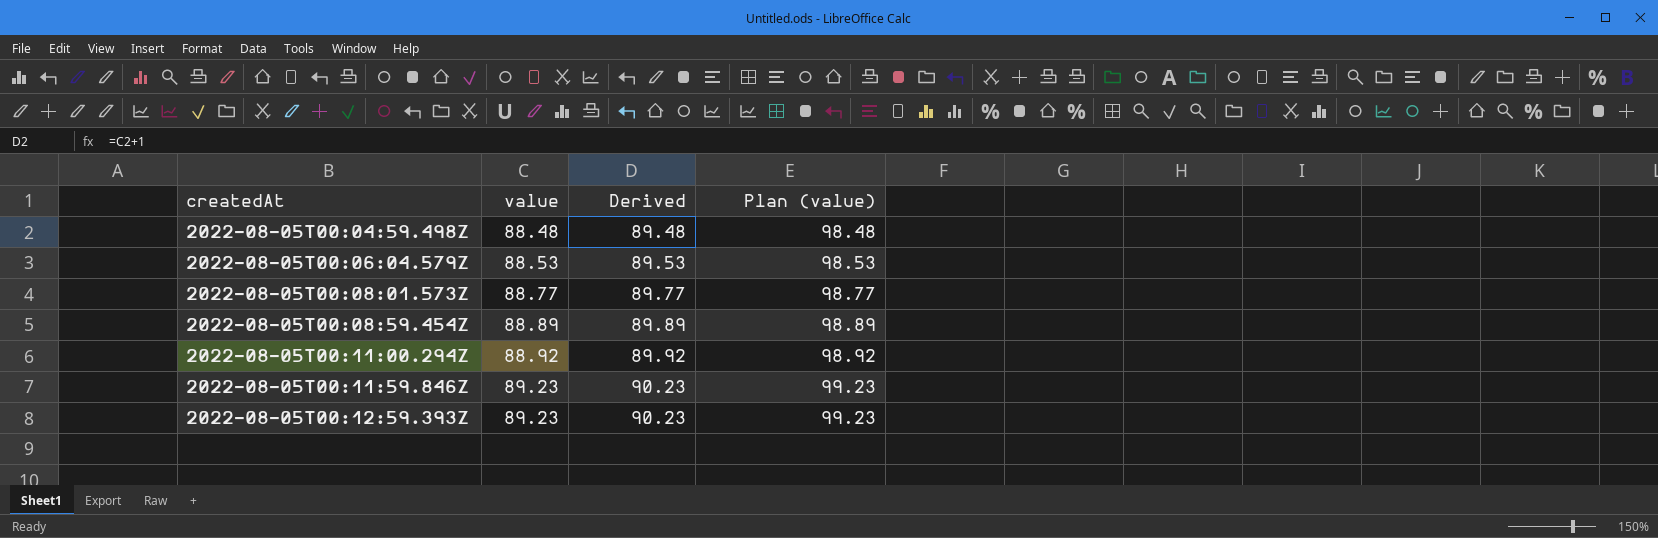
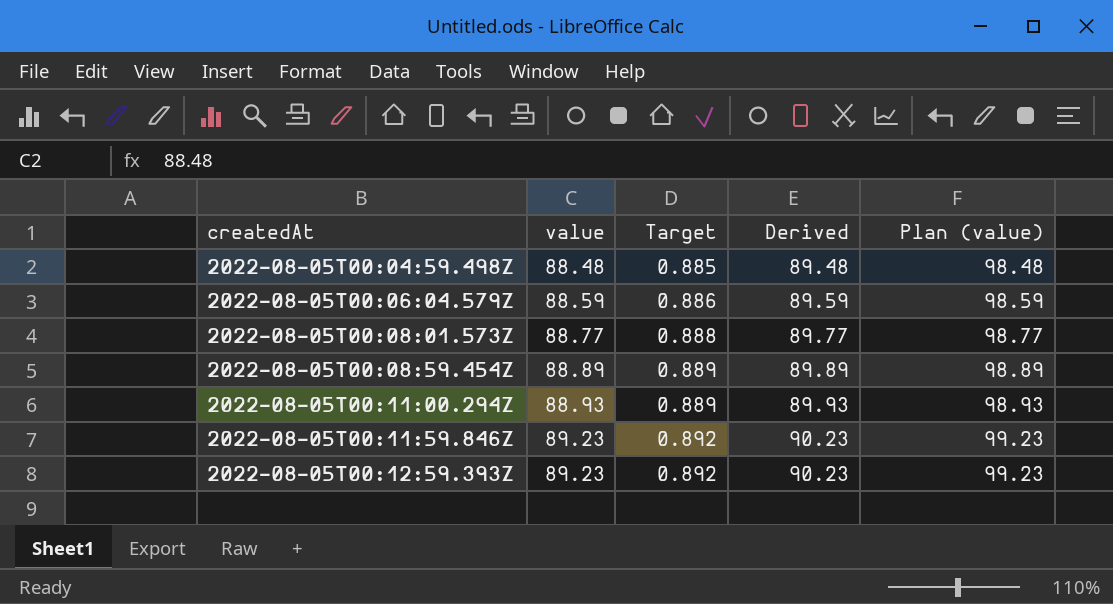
column Target | formula: none -> [value] * 0.01
2022-08-05T00:06:04.579Z | value: 88.53 -> 88.59
2022-08-05T00:06:04.579Z | Derived: 89.53 -> 89.59
2022-08-05T00:06:04.579Z | Plan (value): 98.53 -> 98.59
2022-08-05T00:11:00.294Z | value: 88.92 -> 88.93
2022-08-05T00:11:00.294Z | Derived: 89.92 -> 89.93
2022-08-05T00:11:00.294Z | Plan (value): 98.92 -> 98.93

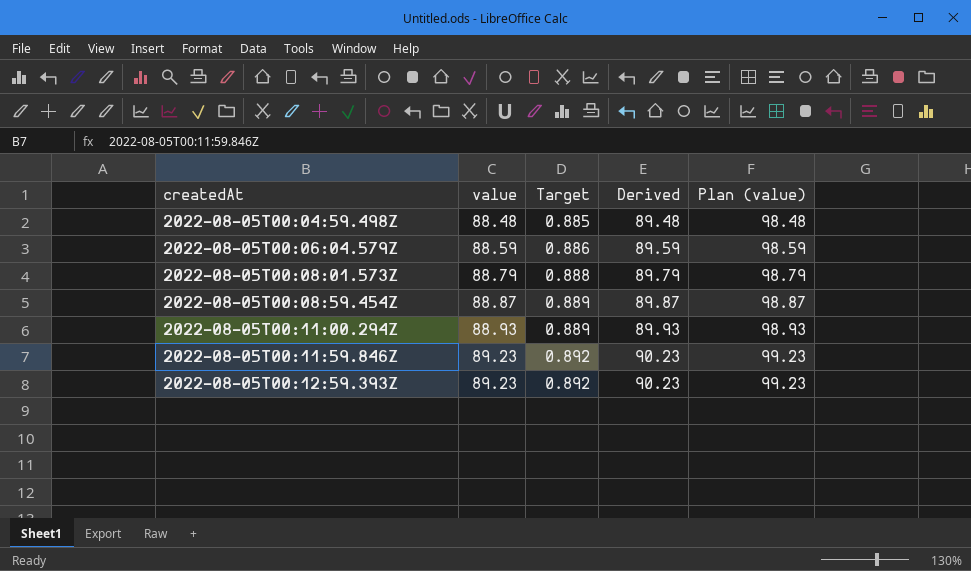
2022-08-05T00:08:01.573Z | value: 88.77 -> 88.79
2022-08-05T00:08:01.573Z | Derived: 89.77 -> 89.79
2022-08-05T00:08:01.573Z | Plan (value): 98.77 -> 98.79
2022-08-05T00:08:59.454Z | value: 88.89 -> 88.87
2022-08-05T00:08:59.454Z | Derived: 89.89 -> 89.87
2022-08-05T00:08:59.454Z | Plan (value): 98.89 -> 98.87

